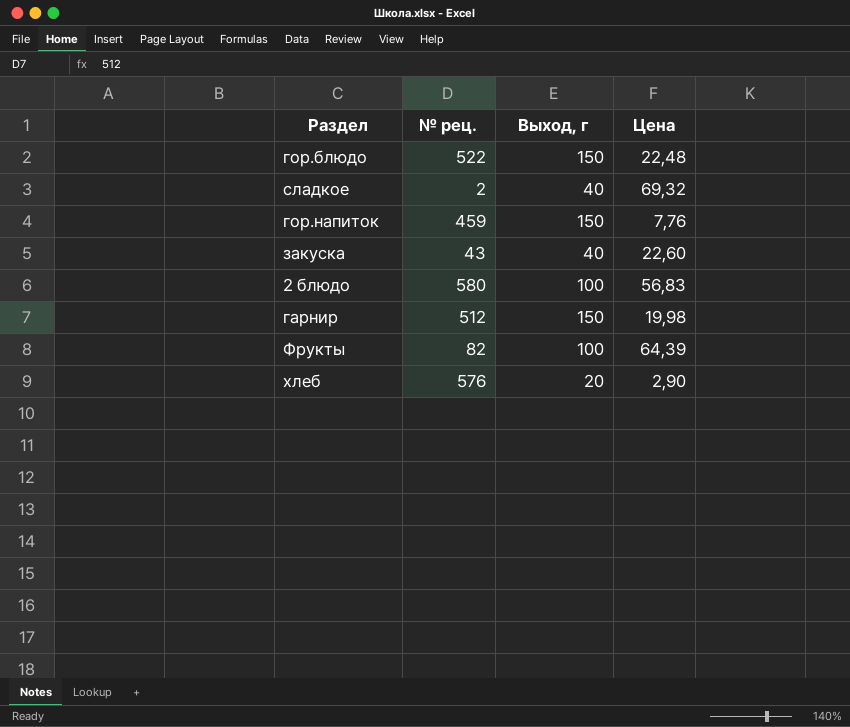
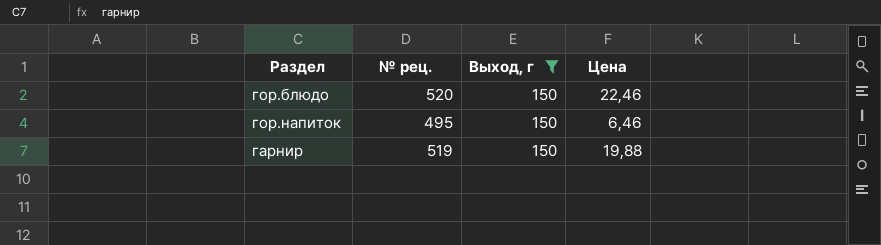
filter: none -> Выход, г = 150
гор.блюдо | № рец.: 522 -> 520
гор.блюдо | Цена: 22,48 -> 22,46
гор.напиток | № рец.: 459 -> 495
гор.напиток | Цена: 7,76 -> 6,46
гарнир | № рец.: 512 -> 519
гарнир | Цена: 19,98 -> 19,88

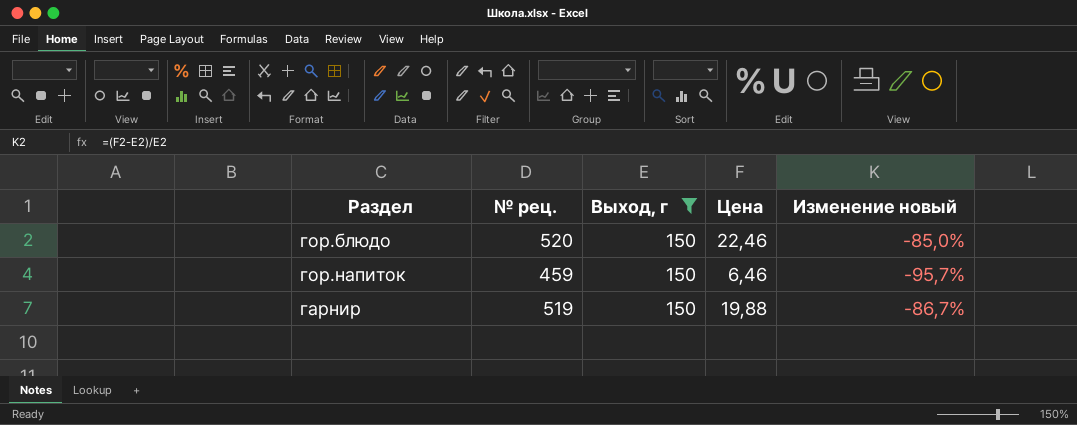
column Изменение новый | formula: none -> ([Цена] - [Выход, г]) / [Выход, г]
гор.напиток | № рец.: 495 -> 459

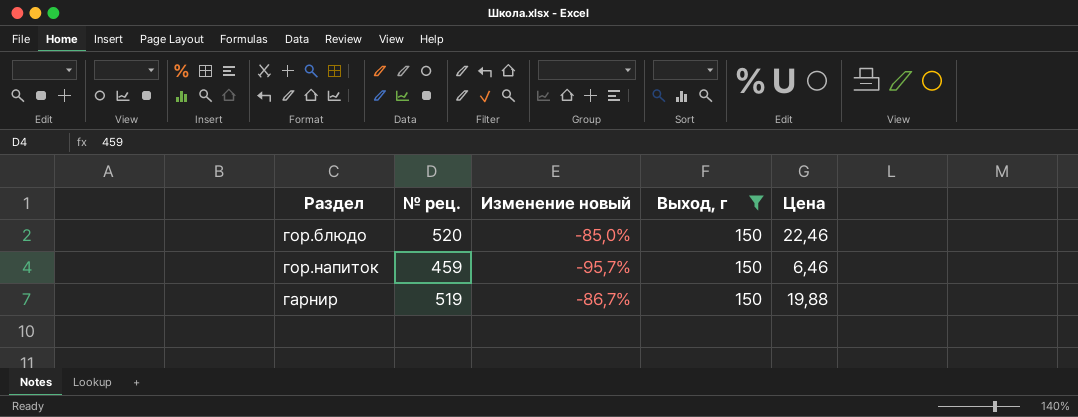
column Изменение новый | position: 5 -> 3

